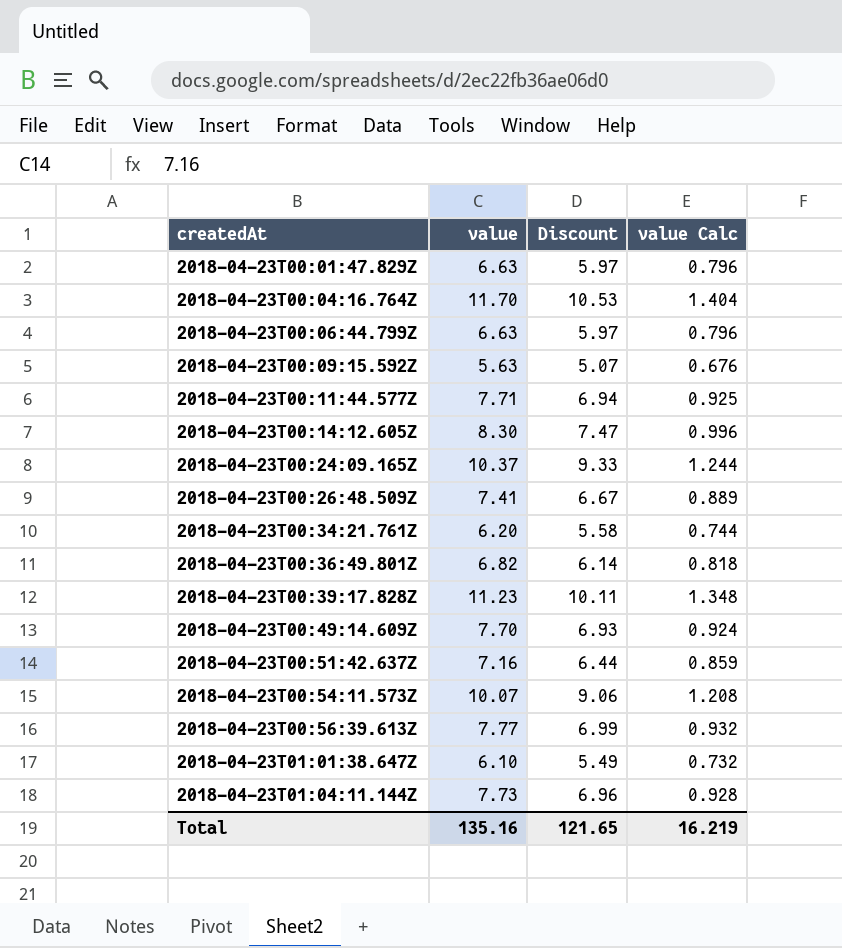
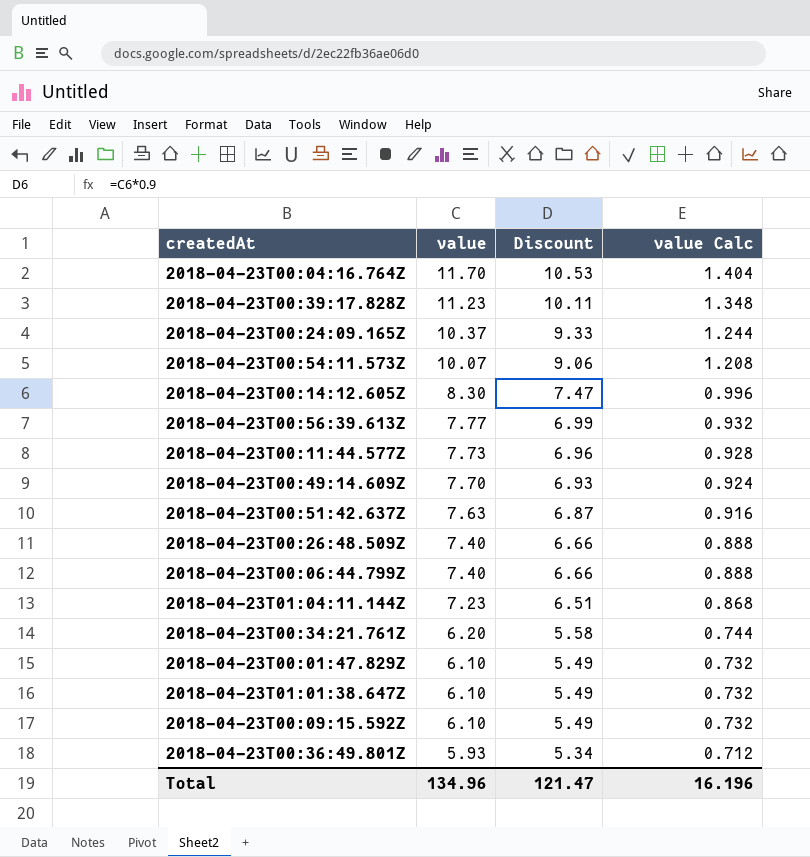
row order: createdAt ascending -> value descending
2018-04-23T00:11:44.577Z | value: 7.71 -> 7.73
2018-04-23T00:11:44.577Z | Discount: 6.94 -> 6.96
2018-04-23T00:11:44.577Z | value Calc: 0.925 -> 0.928
2018-04-23T00:51:42.637Z | value: 7.16 -> 7.63
2018-04-23T00:51:42.637Z | Discount: 6.44 -> 6.87
2018-04-23T00:51:42.637Z | value Calc: 0.859 -> 0.916
2018-04-23T00:26:48.509Z | value: 7.41 -> 7.40
2018-04-23T00:26:48.509Z | Discount: 6.67 -> 6.66
2018-04-23T00:26:48.509Z | value Calc: 0.889 -> 0.888
2018-04-23T00:06:44.799Z | value: 6.63 -> 7.40
2018-04-23T00:06:44.799Z | Discount: 5.97 -> 6.66
2018-04-23T00:06:44.799Z | value Calc: 0.796 -> 0.888
2018-04-23T01:04:11.144Z | value: 7.73 -> 7.23
2018-04-23T01:04:11.144Z | Discount: 6.96 -> 6.51
2018-04-23T01:04:11.144Z | value Calc: 0.928 -> 0.868
2018-04-23T00:01:47.829Z | value: 6.63 -> 6.10
2018-04-23T00:01:47.829Z | Discount: 5.97 -> 5.49
2018-04-23T00:01:47.829Z | value Calc: 0.796 -> 0.732
2018-04-23T00:09:15.592Z | value: 5.63 -> 6.10
2018-04-23T00:09:15.592Z | Discount: 5.07 -> 5.49
2018-04-23T00:09:15.592Z | value Calc: 0.676 -> 0.732
2018-04-23T00:36:49.801Z | value: 6.82 -> 5.93
2018-04-23T00:36:49.801Z | Discount: 6.14 -> 5.34
2018-04-23T00:36:49.801Z | value Calc: 0.818 -> 0.712
Total | value: 135.16 -> 134.96
Total | Discount: 121.65 -> 121.47
Total | value Calc: 16.219 -> 16.196

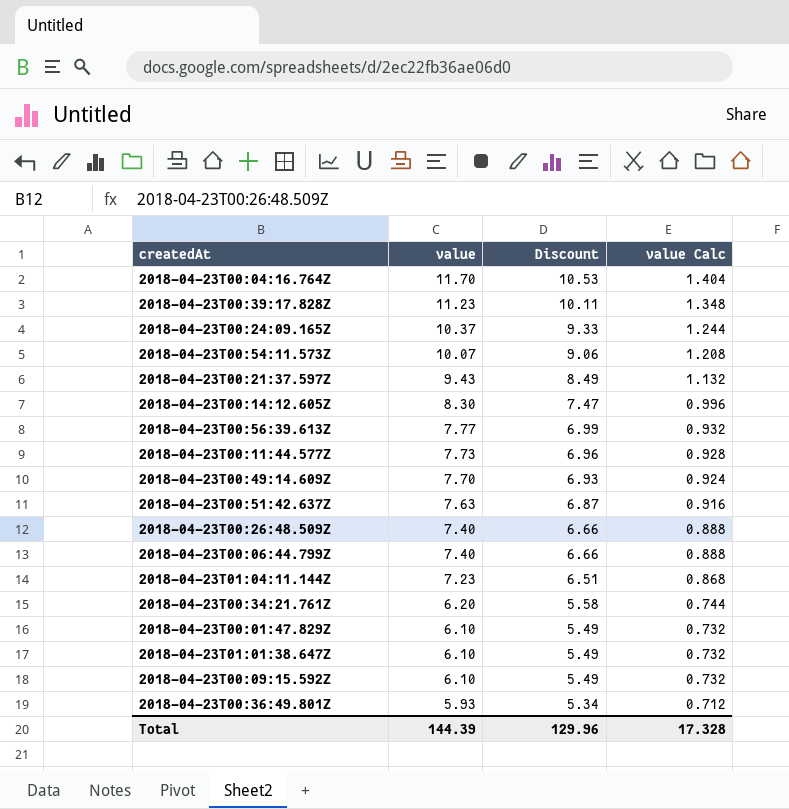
row 2018-04-23T00:21:37.597Z: none -> 9.43 | 8.49 | 1.132
Total | value: 134.96 -> 144.39
Total | Discount: 121.47 -> 129.96
Total | value Calc: 16.196 -> 17.328

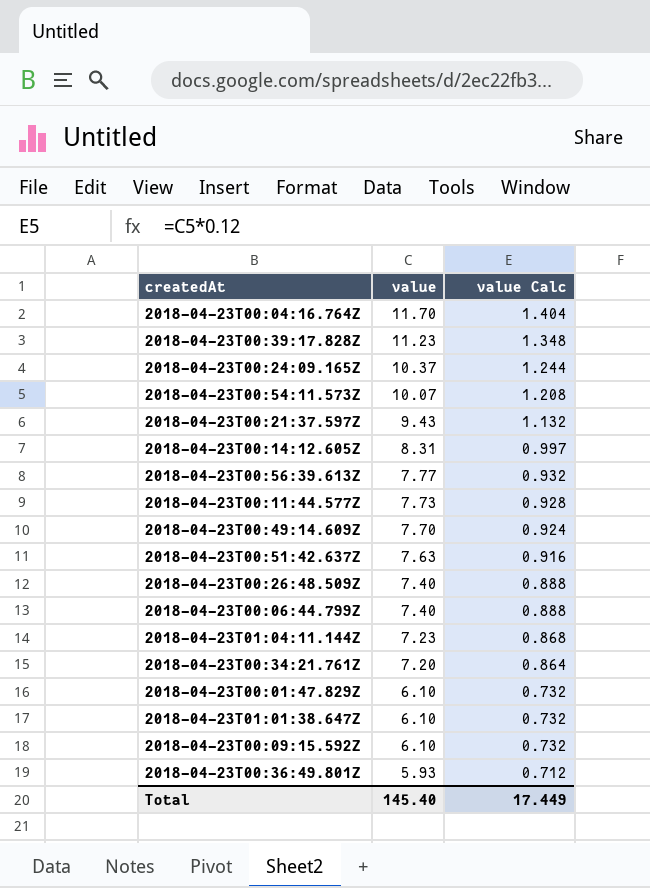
column Discount | formula: [value] * 0.9 -> none
2018-04-23T00:14:12.605Z | value: 8.30 -> 8.31
2018-04-23T00:14:12.605Z | value Calc: 0.996 -> 0.997
2018-04-23T00:34:21.761Z | value: 6.20 -> 7.20
2018-04-23T00:34:21.761Z | value Calc: 0.744 -> 0.864
Total | value: 144.39 -> 145.40
Total | value Calc: 17.328 -> 17.449

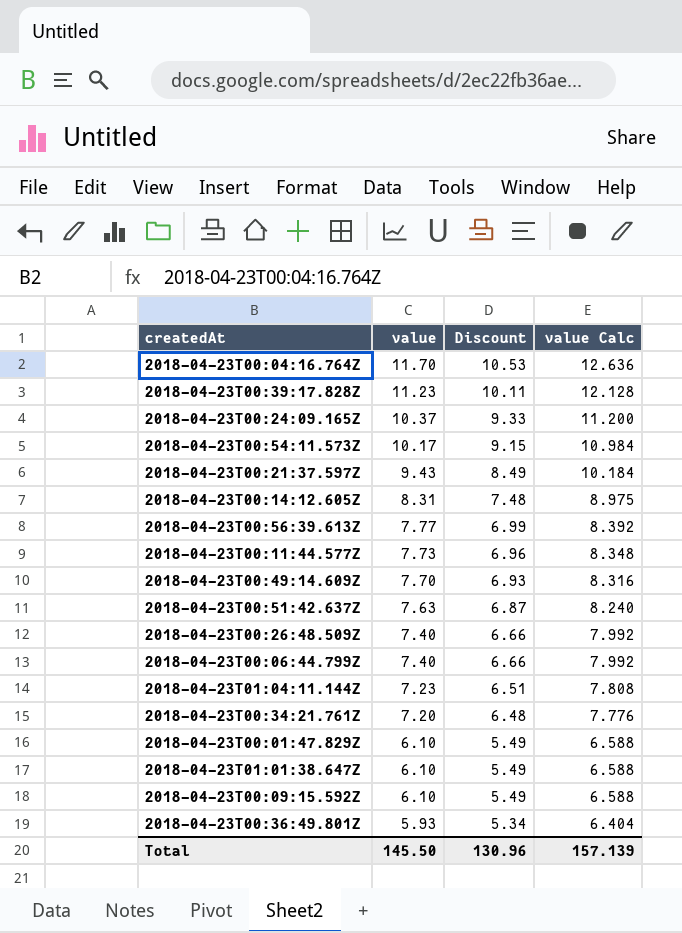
column Discount | formula: none -> [value] * 0.9
column value Calc | formula: [value] * 0.12 -> [value] * 1.08
2018-04-23T00:54:11.573Z | value: 10.07 -> 10.17
Total | value: 145.40 -> 145.50
Total | value Calc: 17.449 -> 157.139

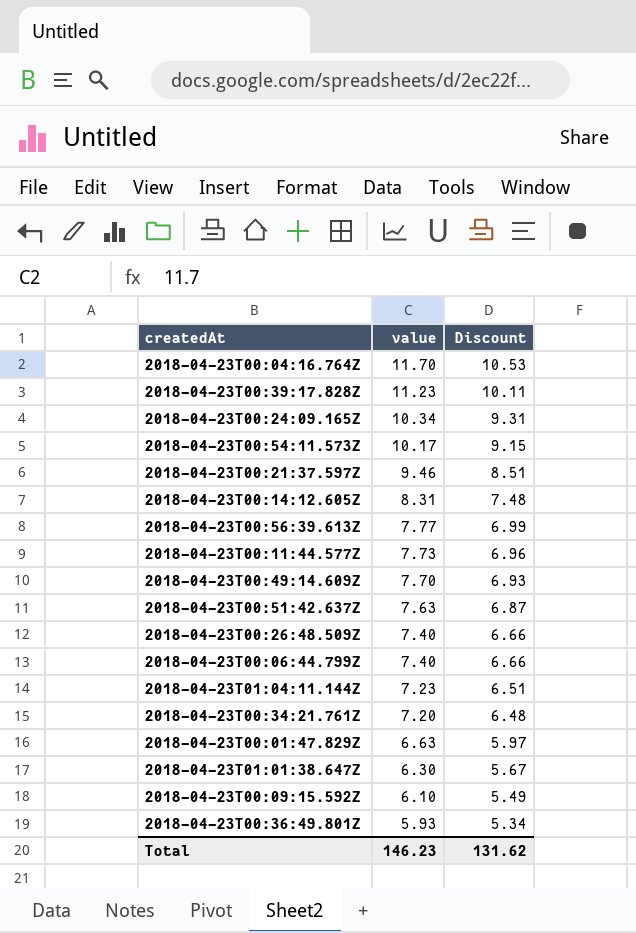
column value Calc | formula: [value] * 1.08 -> none
2018-04-23T00:24:09.165Z | value: 10.37 -> 10.34
2018-04-23T00:24:09.165Z | Discount: 9.33 -> 9.31
2018-04-23T00:21:37.597Z | value: 9.43 -> 9.46
2018-04-23T00:21:37.597Z | Discount: 8.49 -> 8.51
2018-04-23T00:01:47.829Z | value: 6.10 -> 6.63
2018-04-23T00:01:47.829Z | Discount: 5.49 -> 5.97
2018-04-23T01:01:38.647Z | value: 6.10 -> 6.30
2018-04-23T01:01:38.647Z | Discount: 5.49 -> 5.67
Total | value: 145.50 -> 146.23
Total | Discount: 130.96 -> 131.62

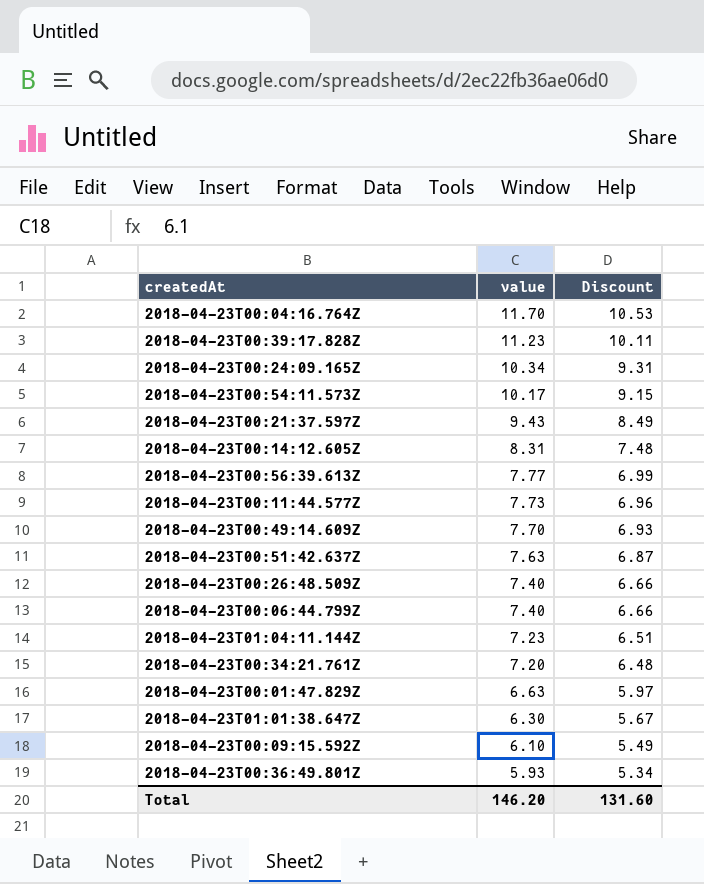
2018-04-23T00:21:37.597Z | value: 9.46 -> 9.43
2018-04-23T00:21:37.597Z | Discount: 8.51 -> 8.49
Total | value: 146.23 -> 146.20
Total | Discount: 131.62 -> 131.60

